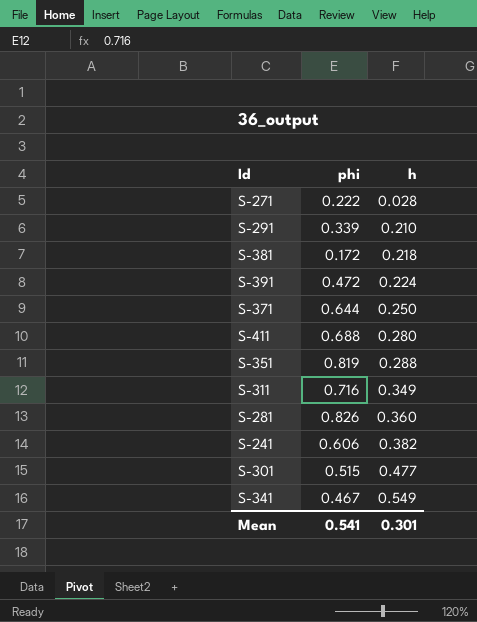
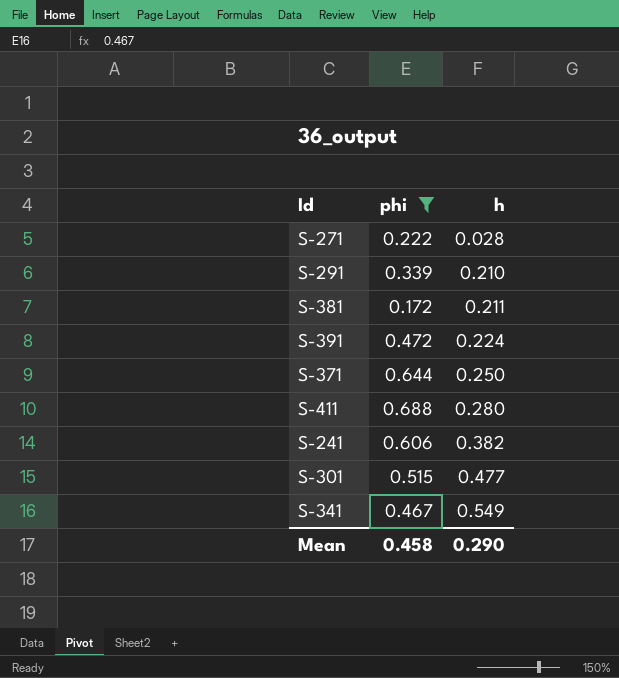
filter: none -> phi <= 0.688
S-381 | h: 0.218 -> 0.211
Mean | phi: 0.541 -> 0.458
Mean | h: 0.301 -> 0.290

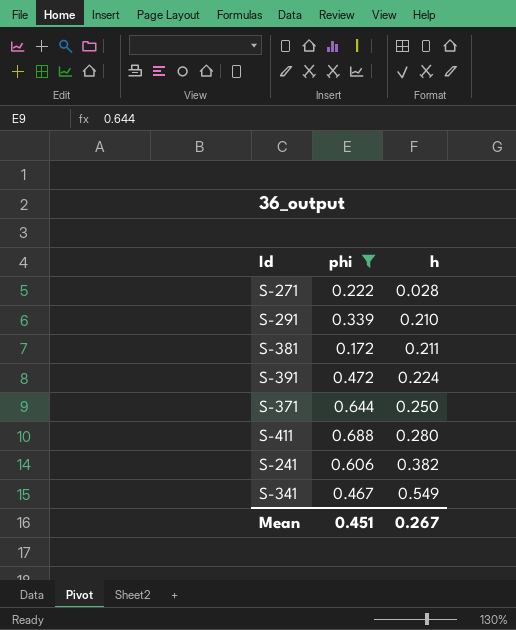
row S-301: 0.515 | 0.477 -> none
Mean | phi: 0.458 -> 0.451
Mean | h: 0.290 -> 0.267

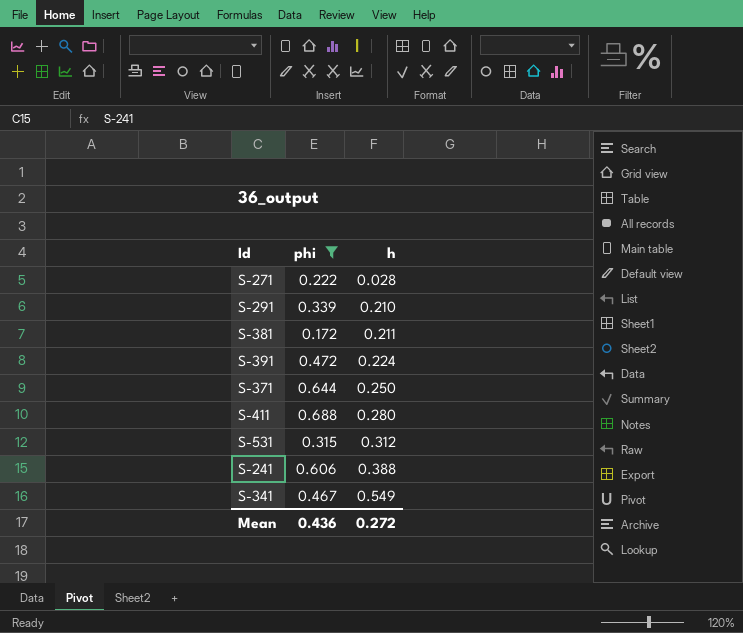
row S-531: none -> 0.315 | 0.312
S-241 | h: 0.382 -> 0.388
Mean | phi: 0.451 -> 0.436
Mean | h: 0.267 -> 0.272

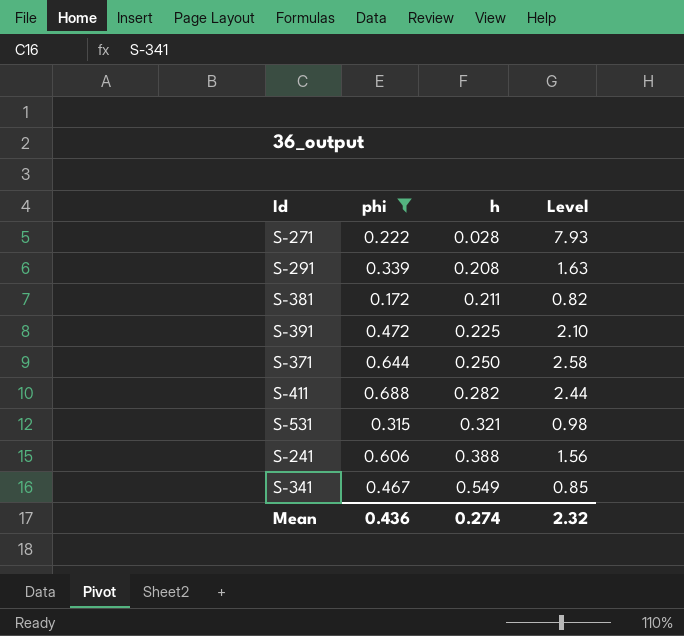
column Level | formula: none -> [phi] / [h]
S-291 | h: 0.210 -> 0.208
S-391 | h: 0.224 -> 0.225
S-411 | h: 0.280 -> 0.282
S-531 | h: 0.312 -> 0.321
Mean | h: 0.272 -> 0.274

